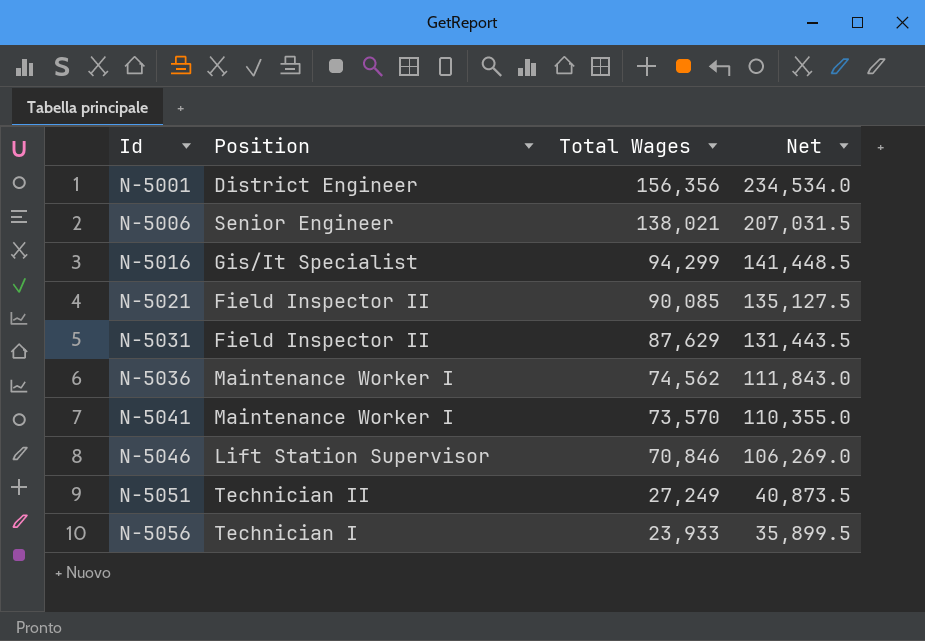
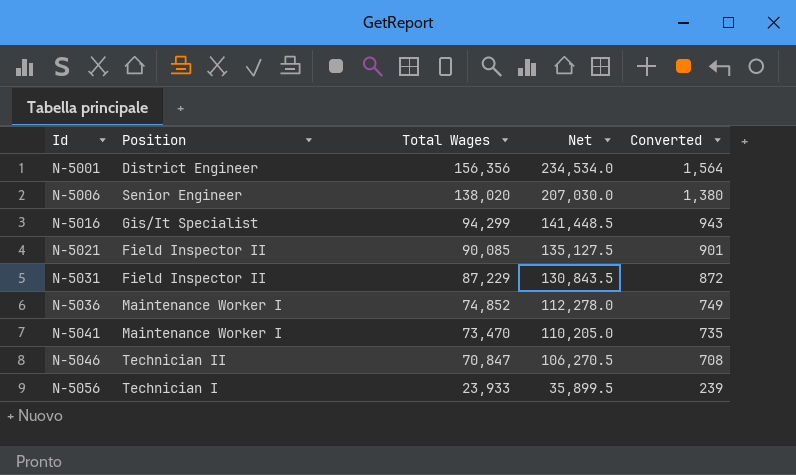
column Converted | formula: none -> [Total Wages] * 0.01
row N-5051: Technician II | 27,249 | 40,873.5 -> none
N-5006 | Total Wages: 138,021 -> 138,020
N-5006 | Net: 207,031.5 -> 207,030.0
N-5031 | Total Wages: 87,629 -> 87,229
N-5031 | Net: 131,443.5 -> 130,843.5
N-5036 | Total Wages: 74,562 -> 74,852
N-5036 | Net: 111,843.0 -> 112,278.0
N-5041 | Total Wages: 73,570 -> 73,470
N-5041 | Net: 110,355.0 -> 110,205.0
N-5046 | Position: Lift Station Supervisor -> Technician II
N-5046 | Total Wages: 70,846 -> 70,847
N-5046 | Net: 106,269.0 -> 106,270.5

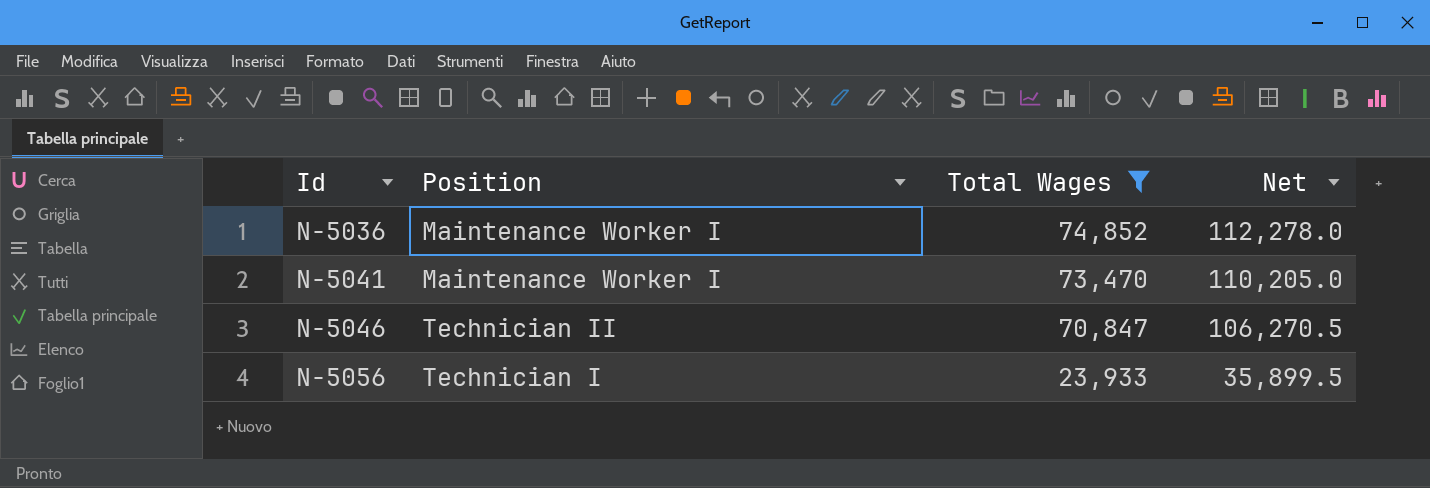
filter: none -> Total Wages <= 74,852
column Converted | formula: [Total Wages] * 0.01 -> none

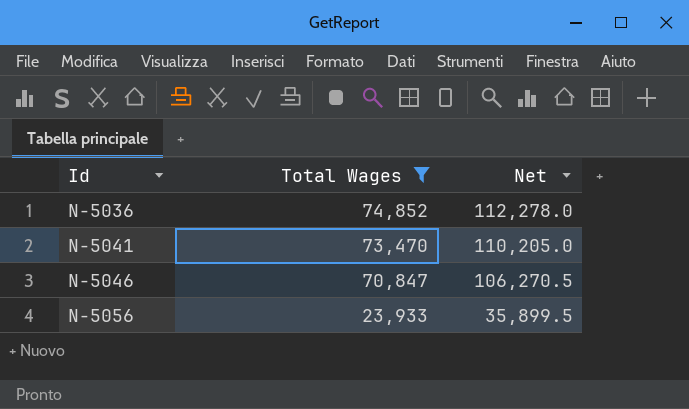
column Position | position: 2 -> none

